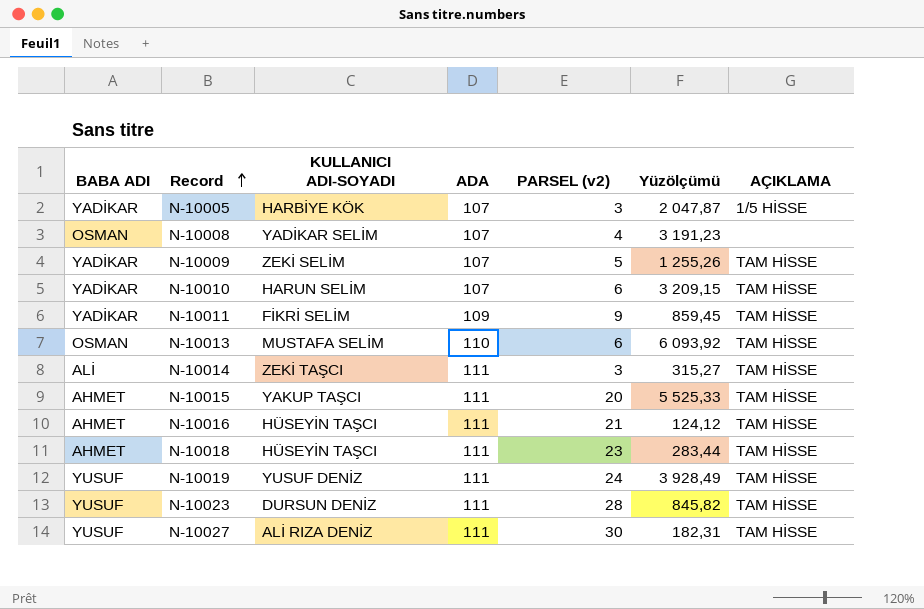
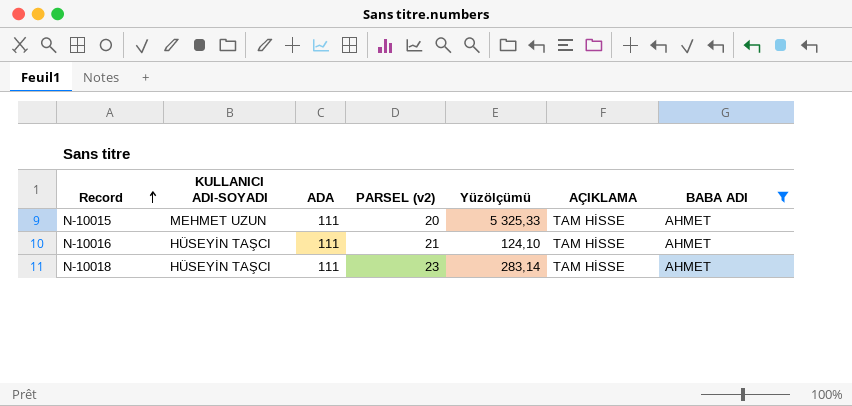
filter: none -> BABA ADI = AHMET
column BABA ADI | position: 1 -> 7
N-10015 | KULLANICI ADI-SOYADI: YAKUP TAŞCI -> MEHMET UZUN
N-10015 | Yüzölçümü: 5 525,33 -> 5 325,33
N-10016 | Yüzölçümü: 124,12 -> 124,10
N-10018 | Yüzölçümü: 283,44 -> 283,14

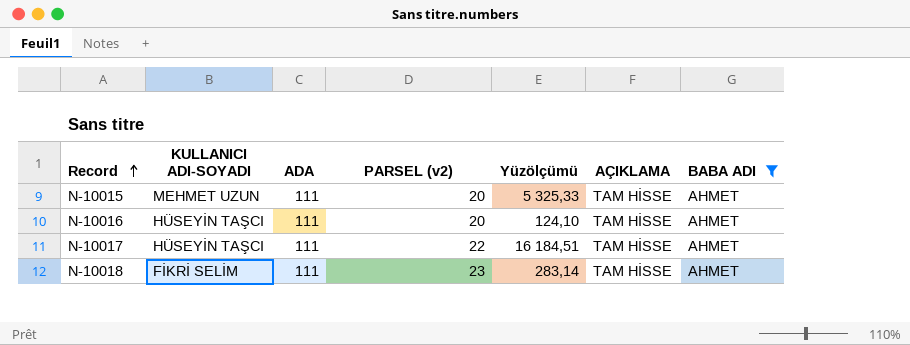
N-10016 | PARSEL (v2): 21 -> 20
row N-10017: none -> HÜSEYİN TAŞCI | 111 | 22 | 16 184,51 | TAM HİSSE | AHMET
N-10018 | KULLANICI ADI-SOYADI: HÜSEYİN TAŞCI -> FİKRİ SELİM

